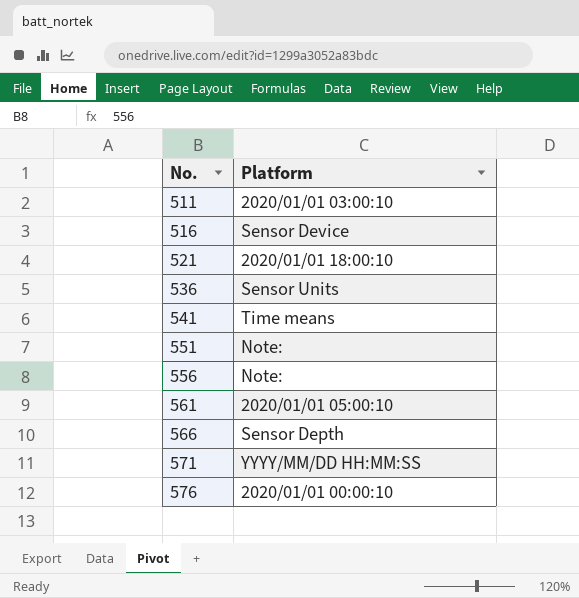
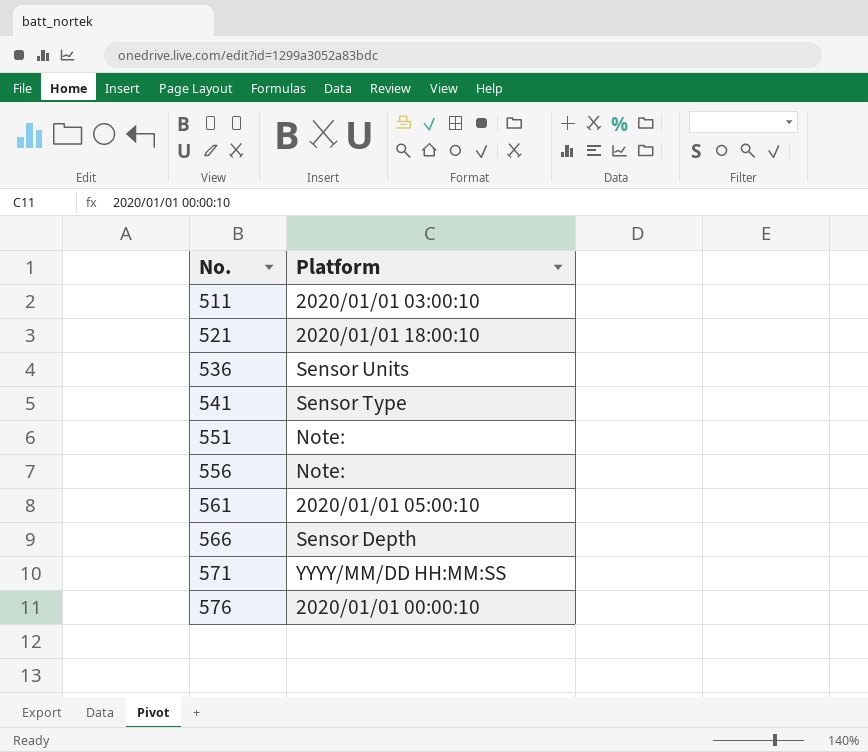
row 516: Sensor Device -> none
541 | Platform: Time means -> Sensor Type

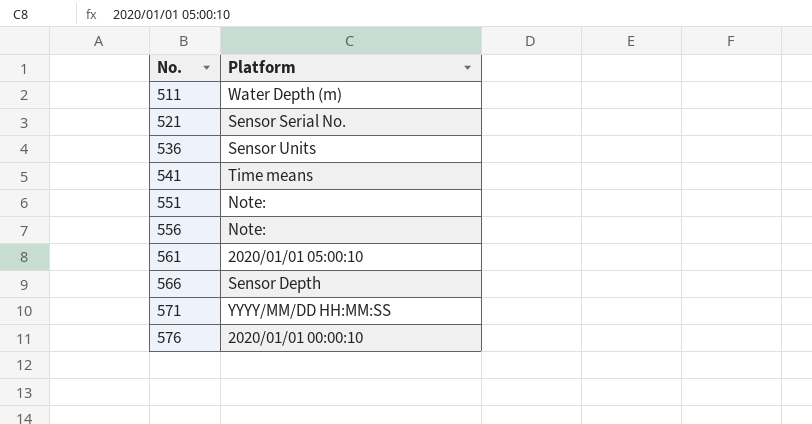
511 | Platform: 2020/01/01 03:00:10 -> Water Depth (m)
521 | Platform: 2020/01/01 18:00:10 -> Sensor Serial No.
541 | Platform: Sensor Type -> Time means

